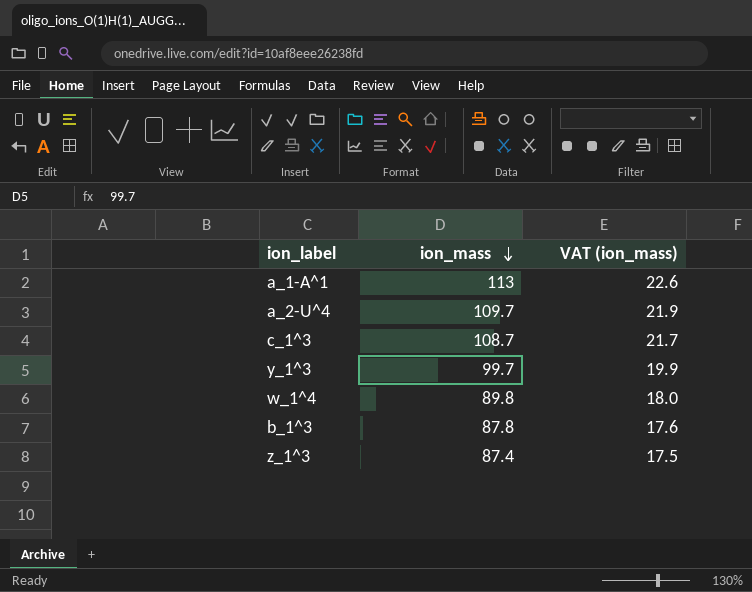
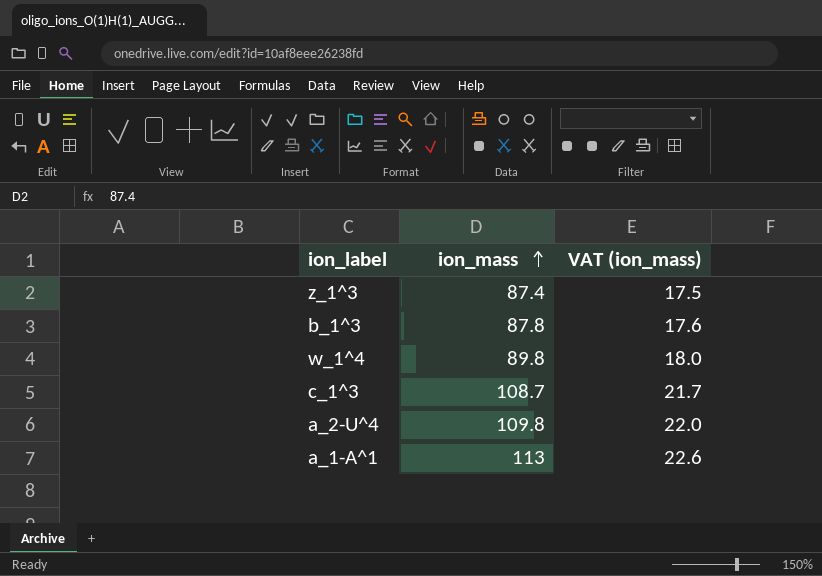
row order: ion_mass descending -> ion_mass ascending
row y_1^3: 99.7 | 19.9 -> none
a_2-U^4 | ion_mass: 109.7 -> 109.8
a_2-U^4 | VAT (ion_mass): 21.9 -> 22.0

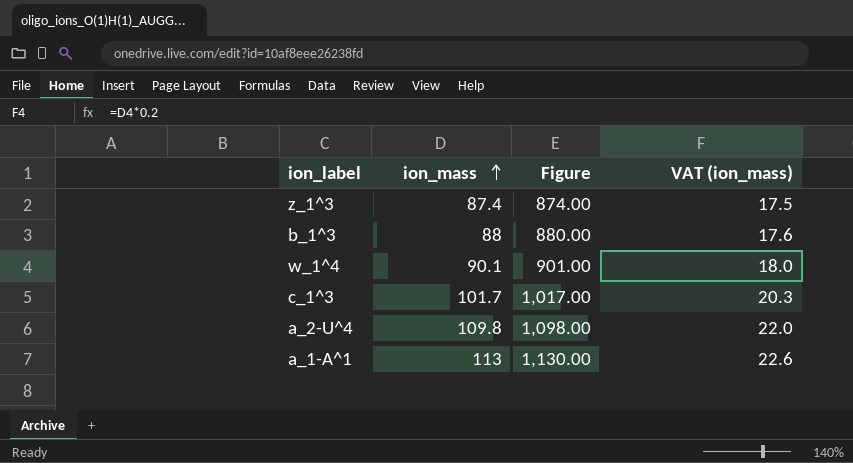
column Figure | formula: none -> [ion_mass] * 10
b_1^3 | ion_mass: 87.8 -> 88
w_1^4 | ion_mass: 89.8 -> 90.1
c_1^3 | ion_mass: 108.7 -> 101.7
c_1^3 | VAT (ion_mass): 21.7 -> 20.3

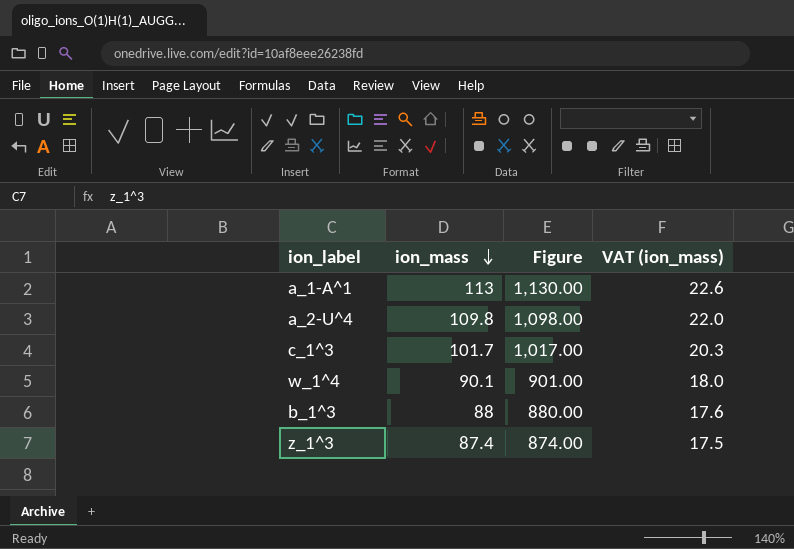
row order: ion_mass ascending -> ion_mass descending

